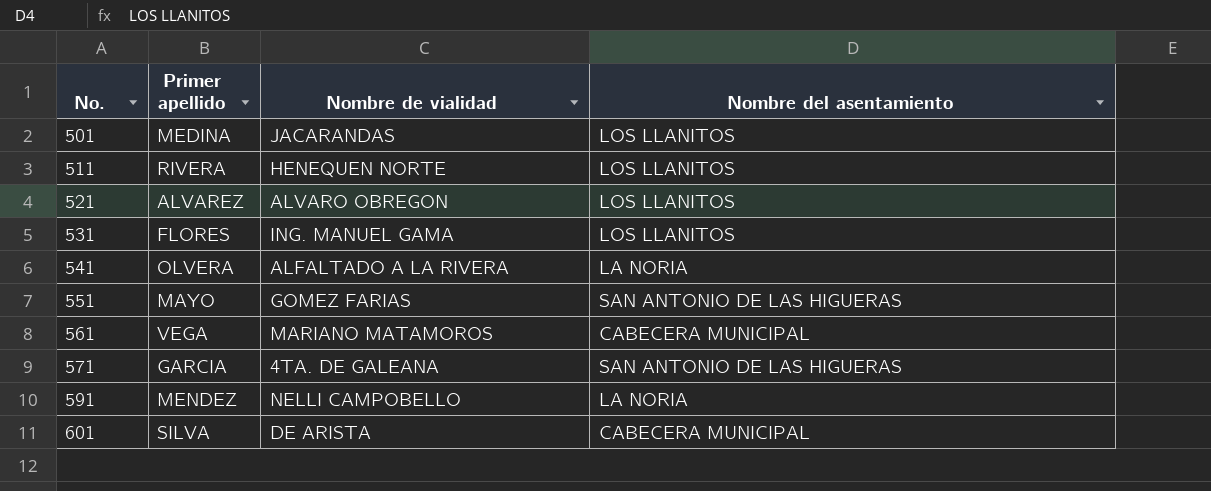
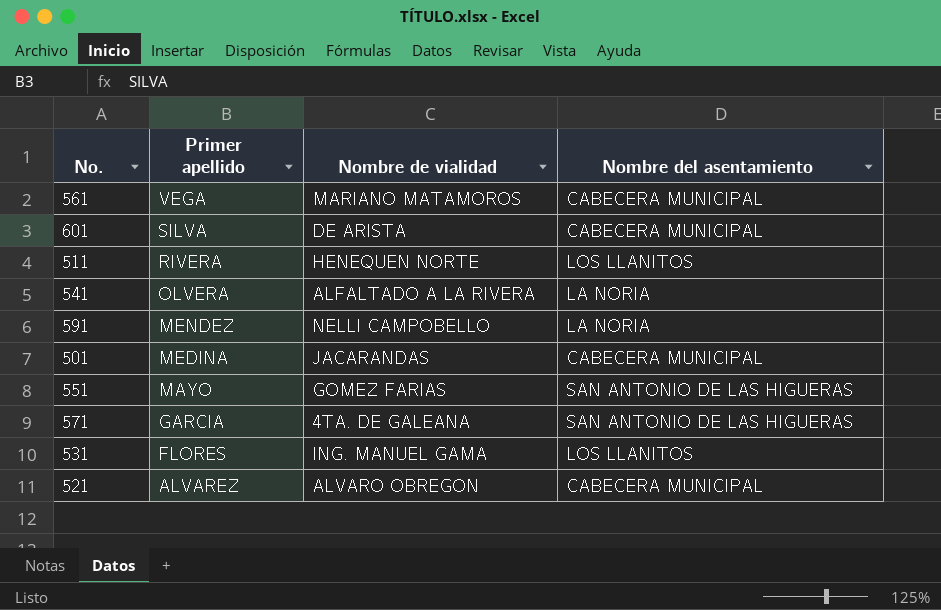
row order: No. ascending -> Primer apellido descending
501 | Nombre del asentamiento: LOS LLANITOS -> CABECERA MUNICIPAL
521 | Nombre del asentamiento: LOS LLANITOS -> CABECERA MUNICIPAL

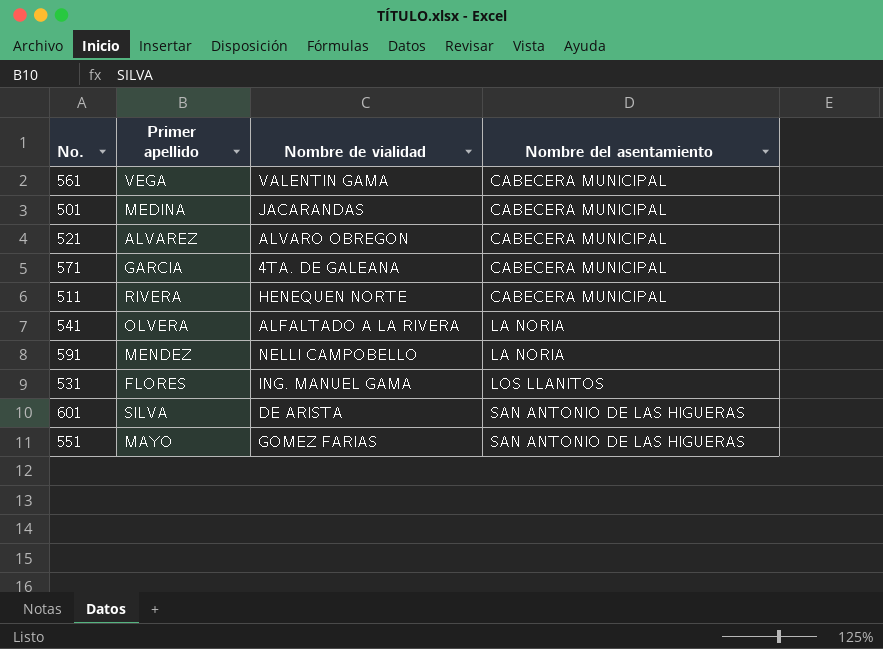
row order: Primer apellido descending -> Nombre del asentamiento ascending
561 | Nombre de vialidad: MARIANO MATAMOROS -> VALENTIN GAMA
571 | Nombre del asentamiento: SAN ANTONIO DE LAS HIGUERAS -> CABECERA MUNICIPAL
511 | Nombre del asentamiento: LOS LLANITOS -> CABECERA MUNICIPAL
601 | Nombre del asentamiento: CABECERA MUNICIPAL -> SAN ANTONIO DE LAS HIGUERAS

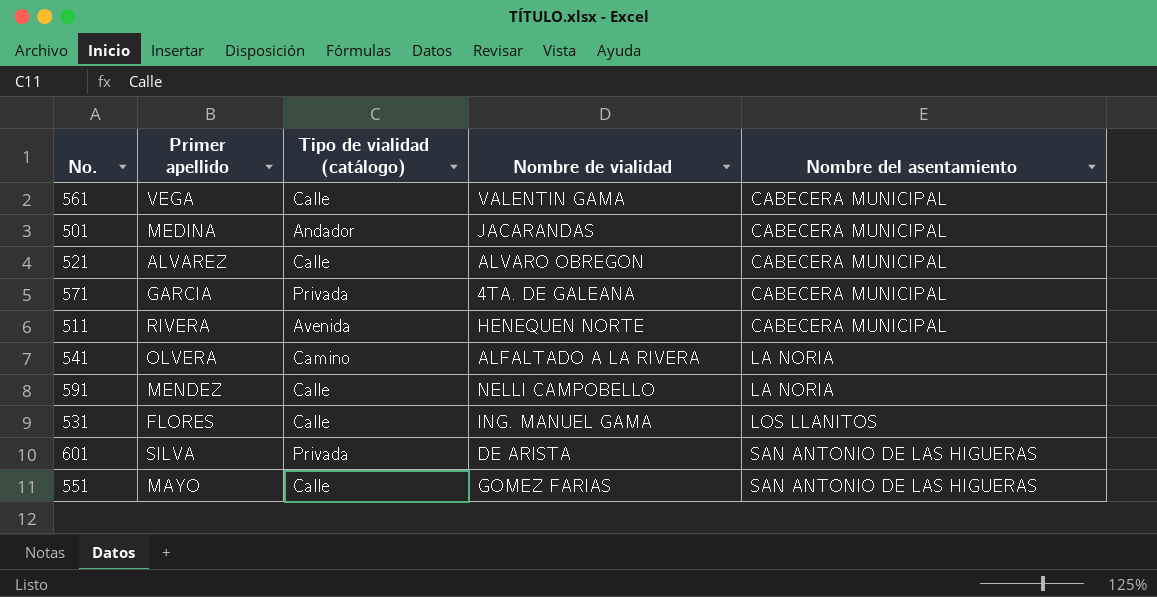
column Tipo de vialidad (catálogo) | position: none -> 3

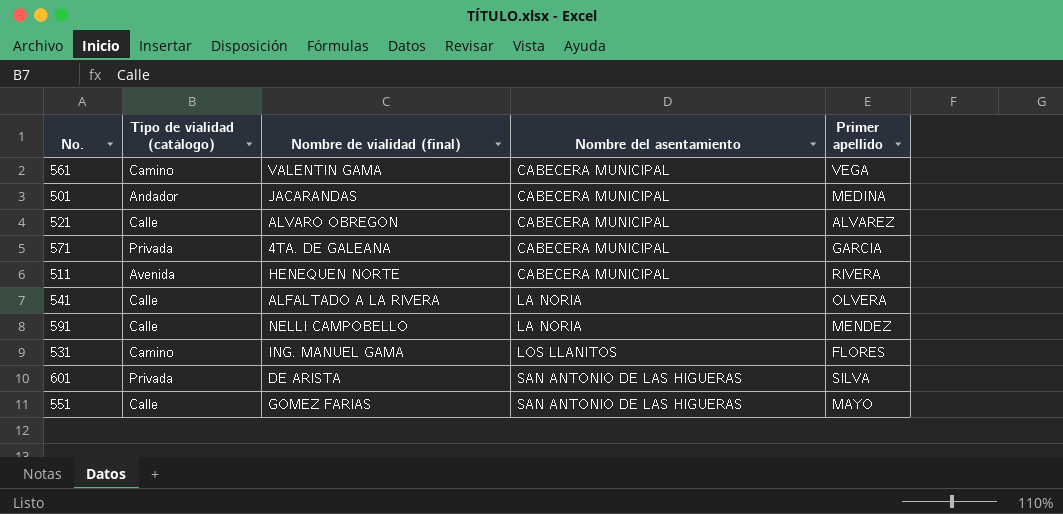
column name: Nombre de vialidad -> Nombre de vialidad (final)
column Primer apellido | position: 2 -> 5
561 | Tipo de vialidad (catálogo): Calle -> Camino
541 | Tipo de vialidad (catálogo): Camino -> Calle
531 | Tipo de vialidad (catálogo): Calle -> Camino

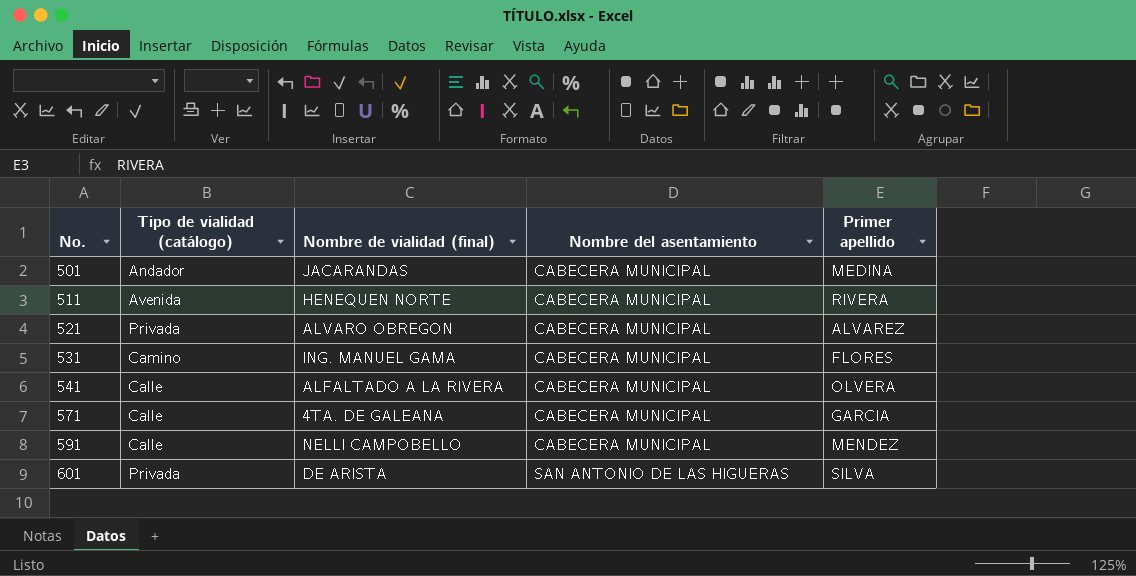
row order: Nombre del asentamiento ascending -> No. ascending
row 561: Camino | VALENTIN GAMA | CABECERA MUNICIPAL | VEGA -> none
row 551: Calle | GOMEZ FARIAS | SAN ANTONIO DE LAS HIGUERAS | MAYO -> none
521 | Tipo de vialidad (catálogo): Calle -> Privada
531 | Nombre del asentamiento: LOS LLANITOS -> CABECERA MUNICIPAL
541 | Nombre del asentamiento: LA NORIA -> CABECERA MUNICIPAL
571 | Tipo de vialidad (catálogo): Privada -> Calle
591 | Nombre del asentamiento: LA NORIA -> CABECERA MUNICIPAL

